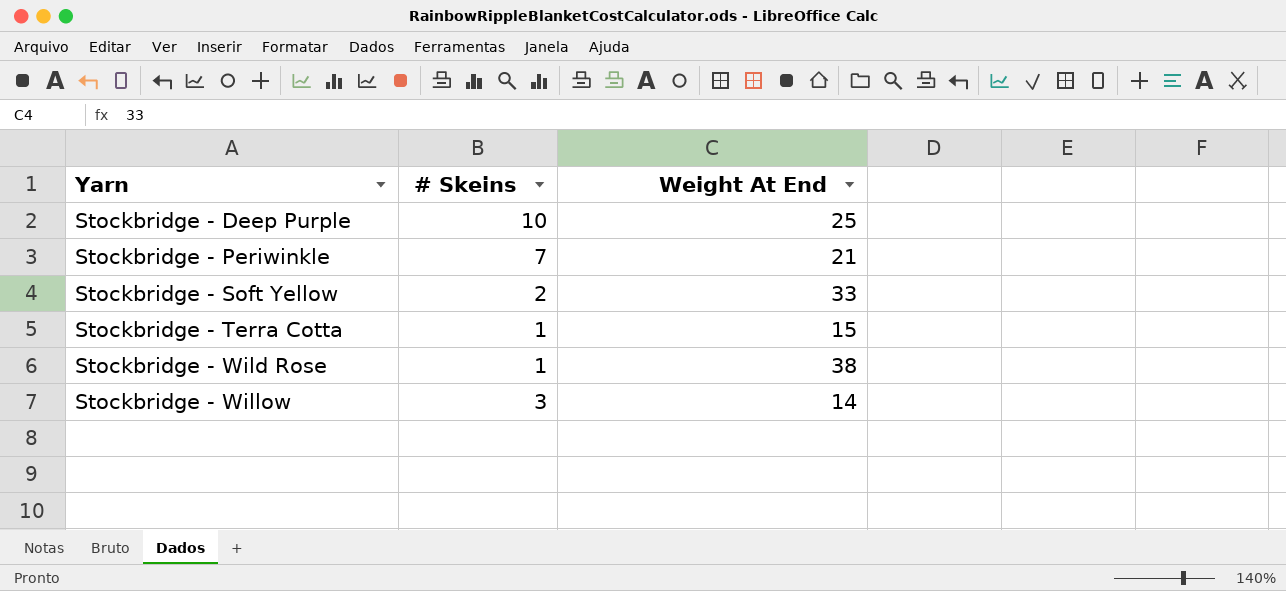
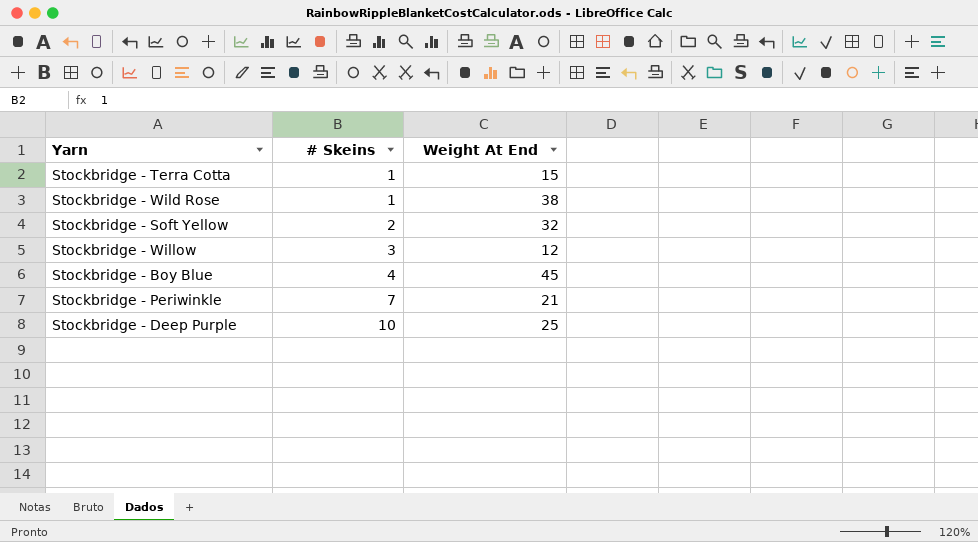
row order: Yarn ascending -> # Skeins ascending
Stockbridge - Soft Yellow | Weight At End: 33 -> 32
Stockbridge - Willow | Weight At End: 14 -> 12
row Stockbridge - Boy Blue: none -> 4 | 45

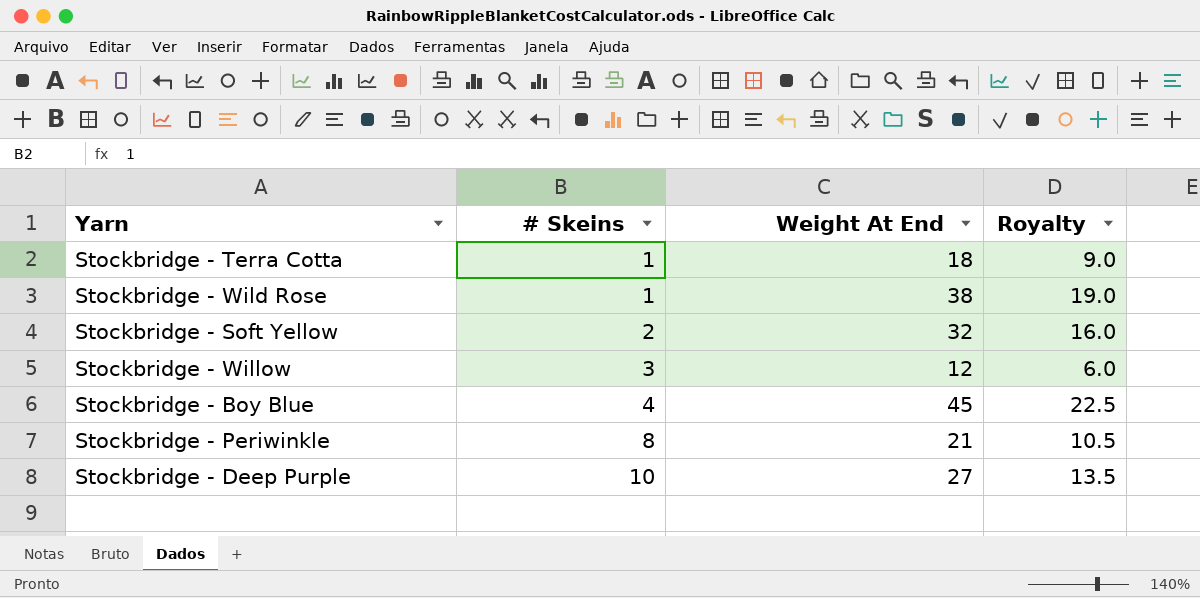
column Royalty | formula: none -> [Weight At End] * 0.5
Stockbridge - Terra Cotta | Weight At End: 15 -> 18
Stockbridge - Periwinkle | # Skeins: 7 -> 8
Stockbridge - Deep Purple | Weight At End: 25 -> 27

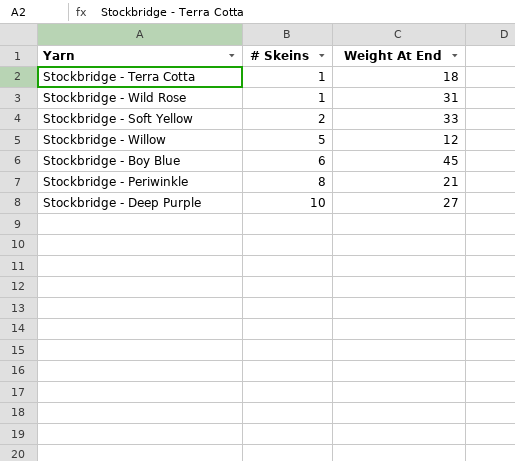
column Royalty | formula: [Weight At End] * 0.5 -> none
Stockbridge - Wild Rose | Weight At End: 38 -> 31
Stockbridge - Soft Yellow | Weight At End: 32 -> 33
Stockbridge - Willow | # Skeins: 3 -> 5
Stockbridge - Boy Blue | # Skeins: 4 -> 6

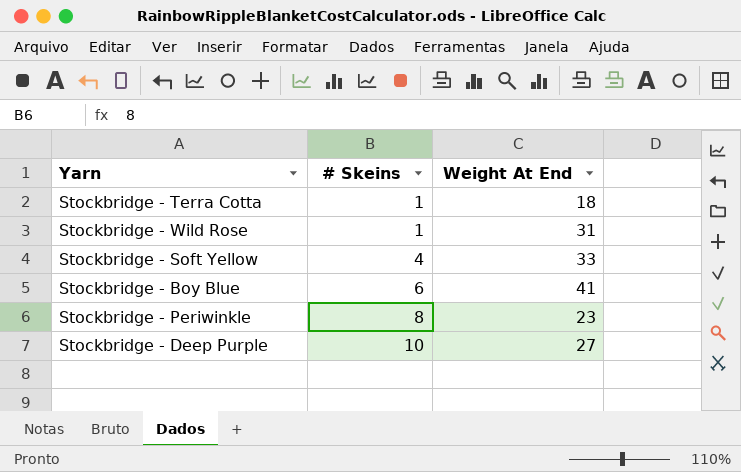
row Stockbridge - Willow: 5 | 12 -> none
Stockbridge - Soft Yellow | # Skeins: 2 -> 4
Stockbridge - Boy Blue | Weight At End: 45 -> 41
Stockbridge - Periwinkle | Weight At End: 21 -> 23

